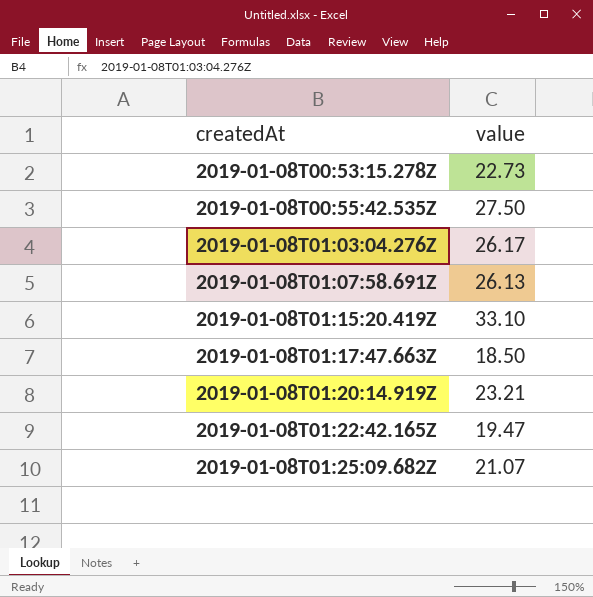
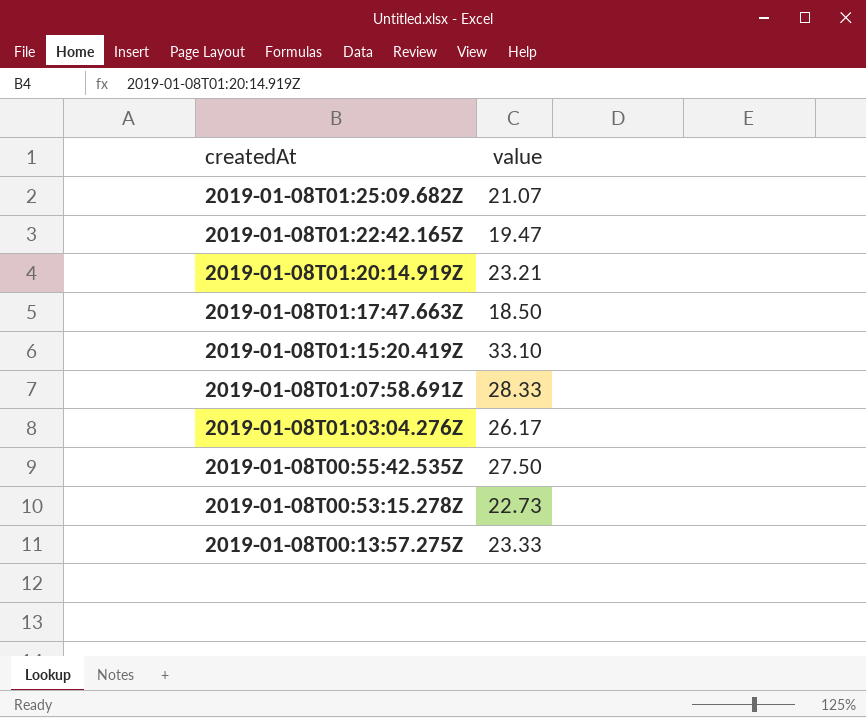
row order: createdAt ascending -> createdAt descending
2019-01-08T01:07:58.691Z | value: 26.13 -> 28.33
row 2019-01-08T00:13:57.275Z: none -> 23.33

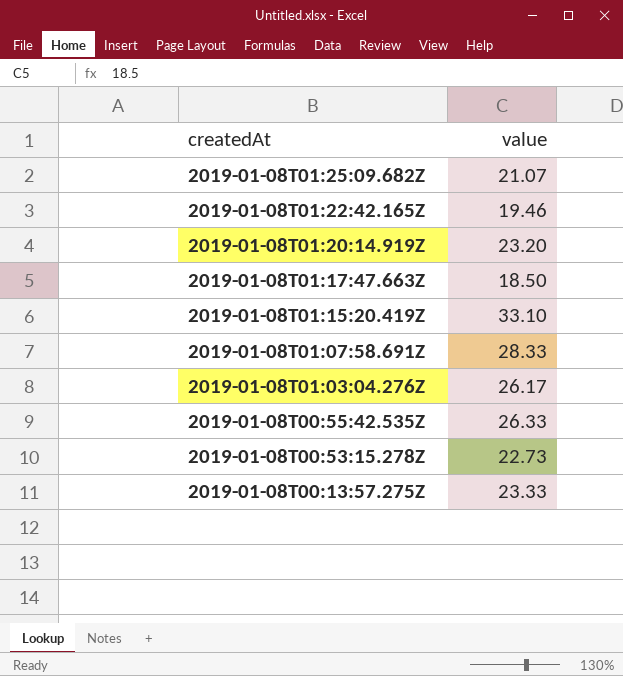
2019-01-08T01:22:42.165Z | value: 19.47 -> 19.46
2019-01-08T01:20:14.919Z | value: 23.21 -> 23.20
2019-01-08T00:55:42.535Z | value: 27.50 -> 26.33

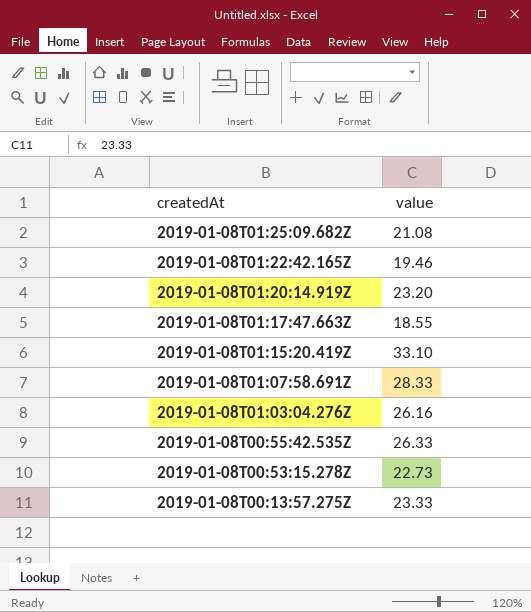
2019-01-08T01:25:09.682Z | value: 21.07 -> 21.08
2019-01-08T01:17:47.663Z | value: 18.50 -> 18.55
2019-01-08T01:03:04.276Z | value: 26.17 -> 26.16

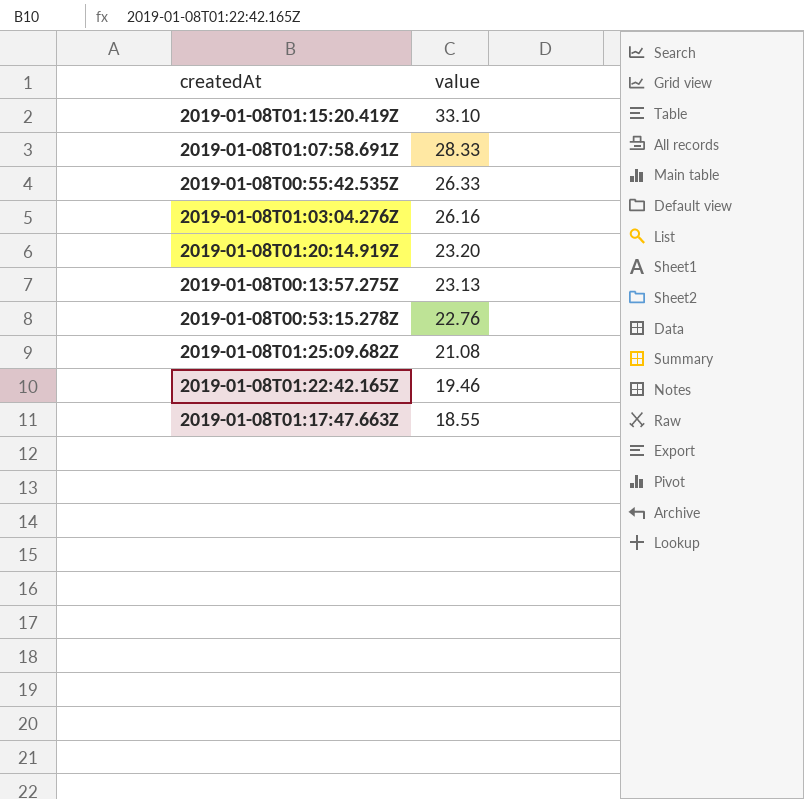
row order: createdAt descending -> value descending
2019-01-08T00:13:57.275Z | value: 23.33 -> 23.13
2019-01-08T00:53:15.278Z | value: 22.73 -> 22.76

